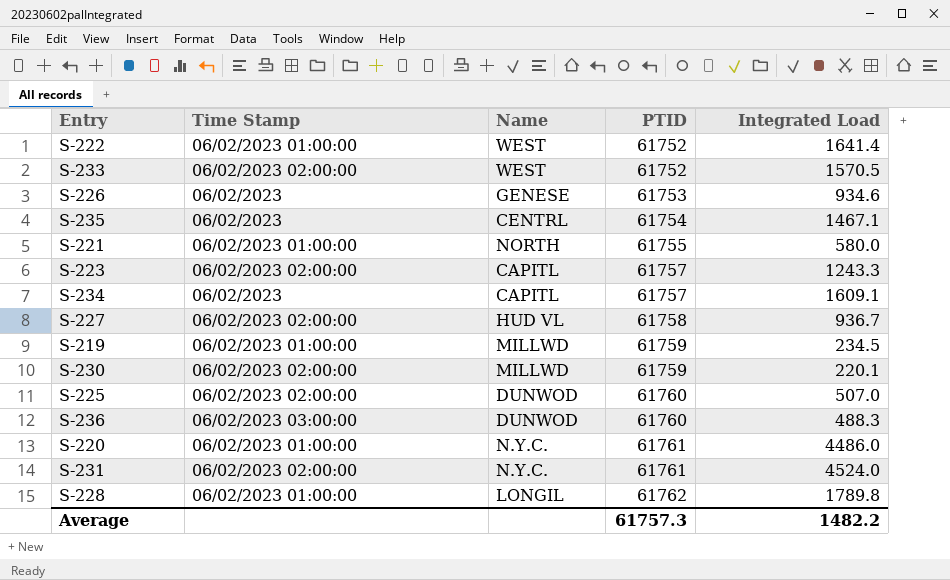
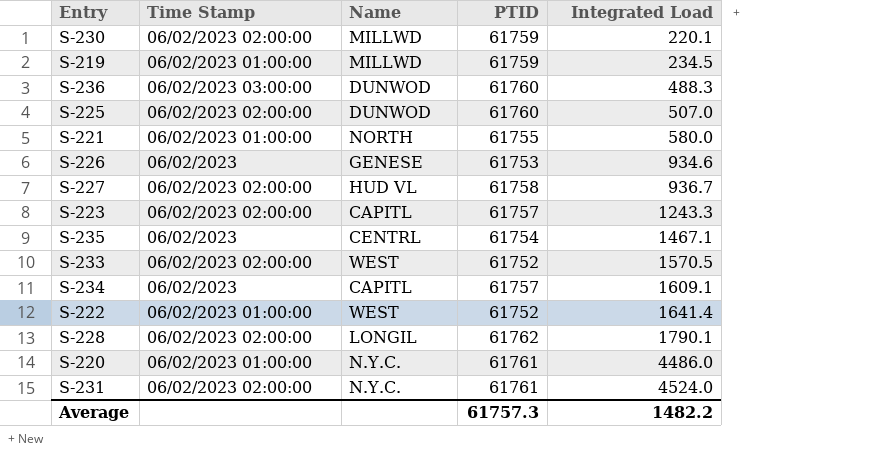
row order: PTID ascending -> Integrated Load ascending
S-228 | Time Stamp: 06/02/2023 01:00:00 -> 06/02/2023 02:00:00
S-228 | Integrated Load: 1789.8 -> 1790.1

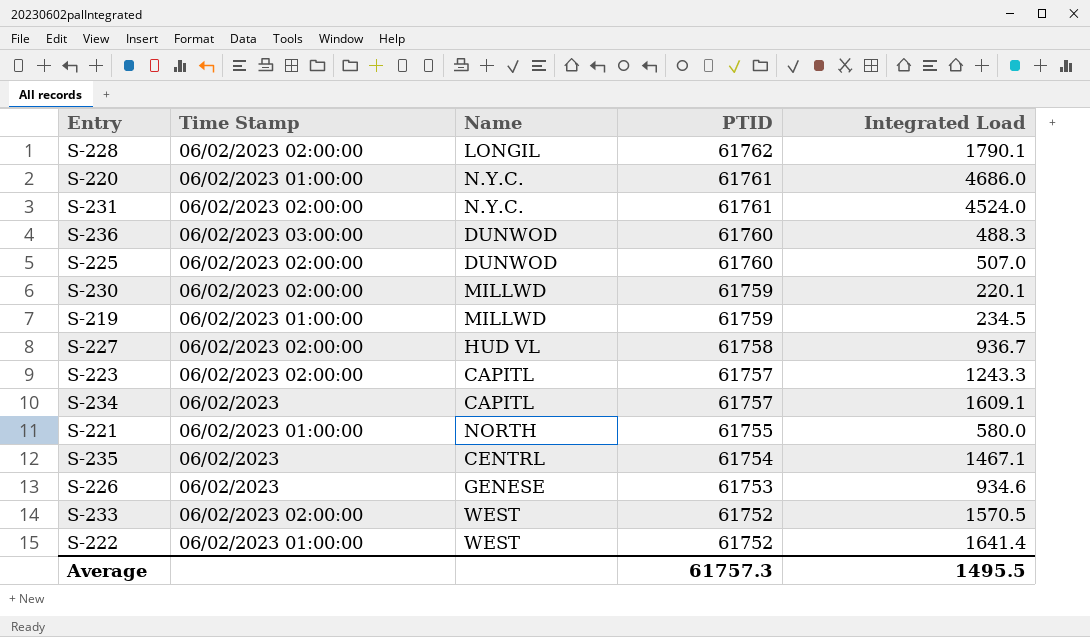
row order: Integrated Load ascending -> PTID descending
S-220 | Integrated Load: 4486.0 -> 4686.0
Average | Integrated Load: 1482.2 -> 1495.5

